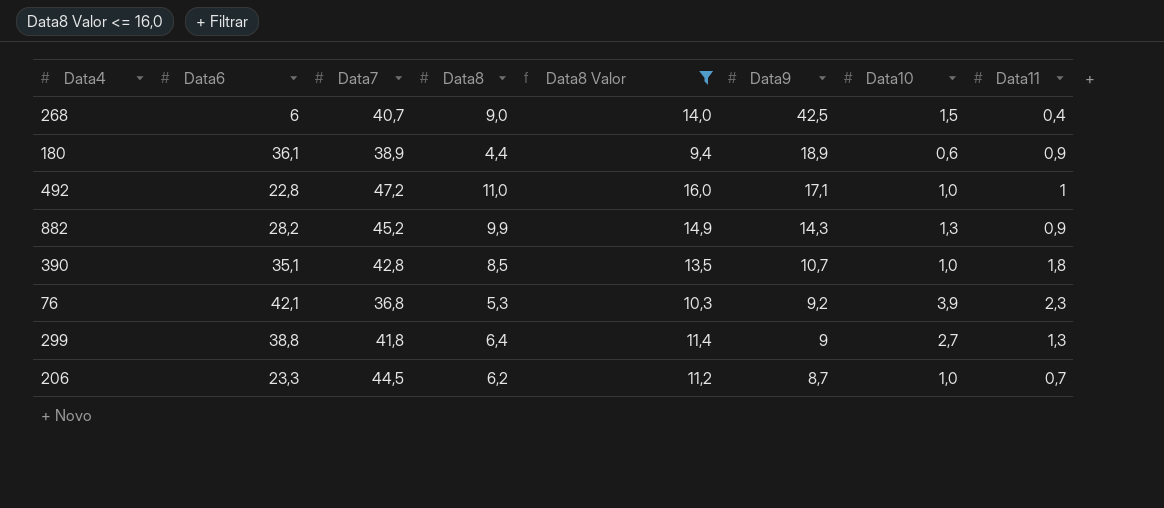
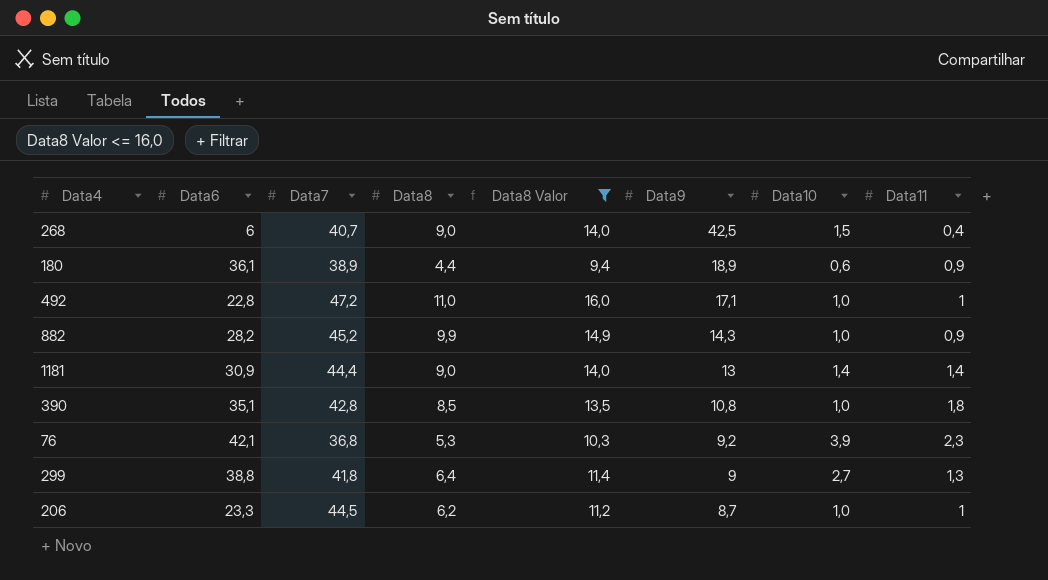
882 | Data10: 1,3 -> 1,0
row 1181: none -> 30,9 | 44,4 | 9,0 | 14,0 | 13 | 1,4 | 1,4
390 | Data9: 10,7 -> 10,8
206 | Data11: 0,7 -> 1

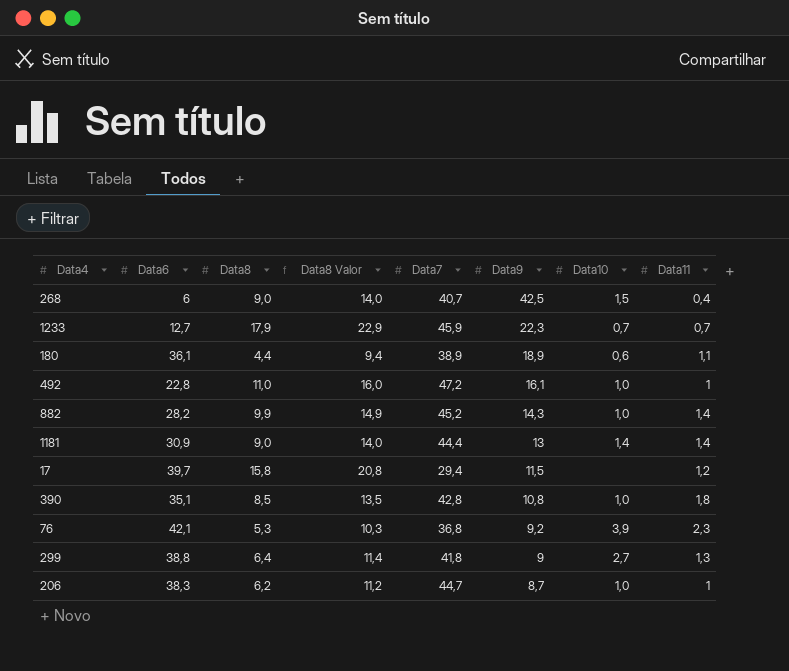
filter: Data8 Valor <= 16,0 -> none
column Data7 | position: 3 -> 5
180 | Data11: 0,9 -> 1,1
492 | Data9: 17,1 -> 16,1
882 | Data11: 0,9 -> 1,4
206 | Data6: 23,3 -> 38,3
206 | Data7: 44,5 -> 44,7

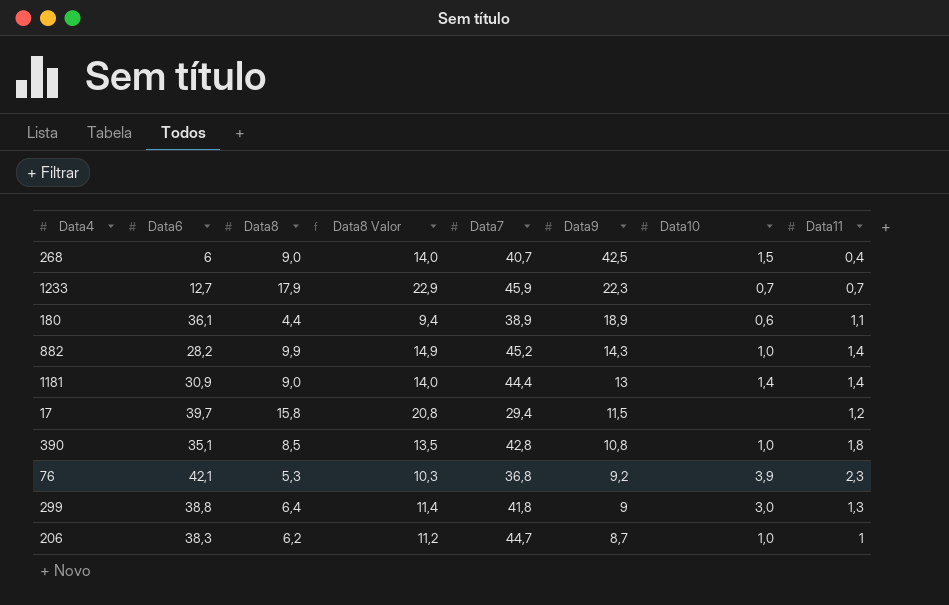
row 492: 22,8 | 11,0 | 16,0 | 47,2 | 16,1 | 1,0 | 1 -> none
299 | Data10: 2,7 -> 3,0

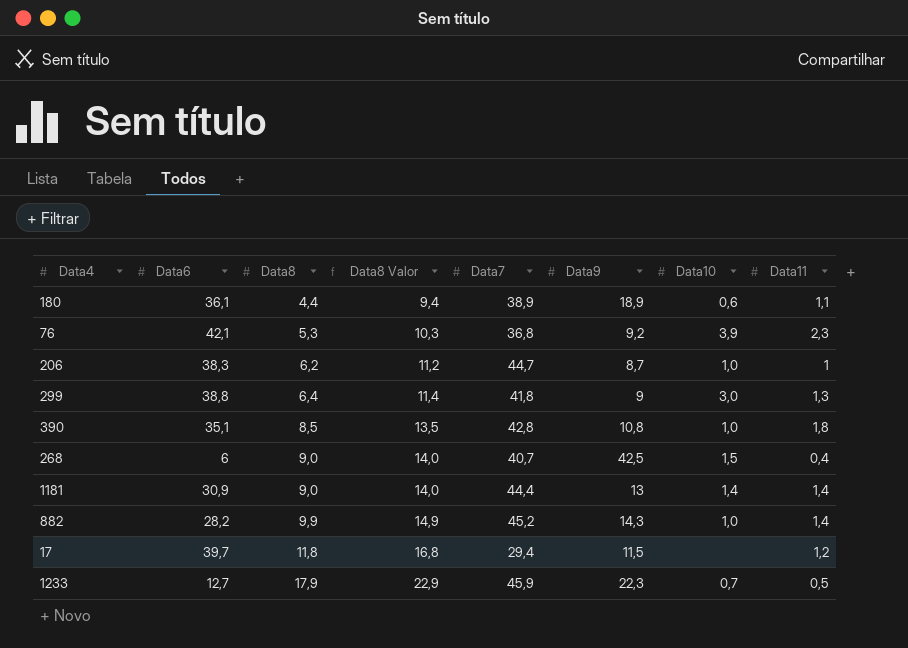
row order: Data9 descending -> Data8 ascending
17 | Data8: 15,8 -> 11,8
17 | Data8 Valor: 20,8 -> 16,8
1233 | Data11: 0,7 -> 0,5

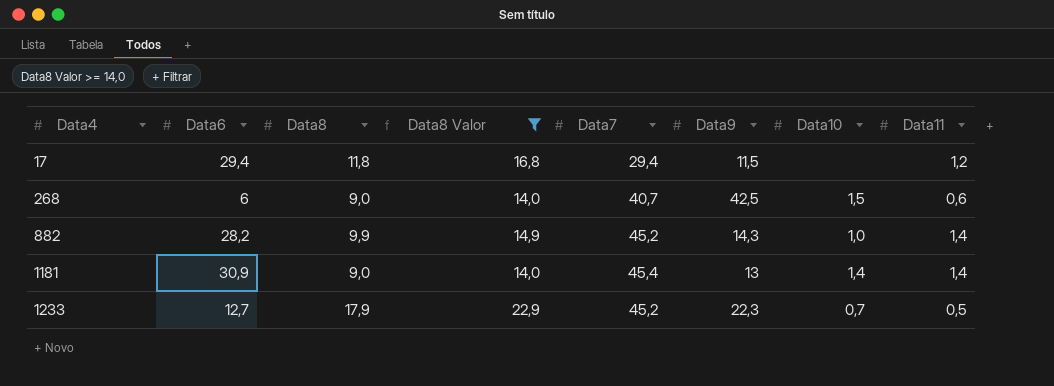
filter: none -> Data8 Valor >= 14,0
row order: Data8 ascending -> Data4 ascending
17 | Data6: 39,7 -> 29,4
268 | Data11: 0,4 -> 0,6
1181 | Data7: 44,4 -> 45,4
1233 | Data7: 45,9 -> 45,2

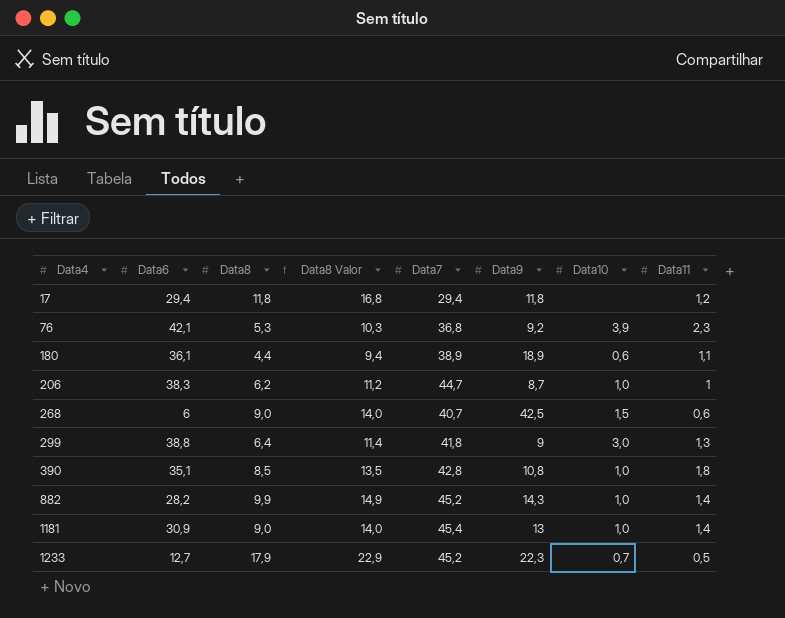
filter: Data8 Valor >= 14,0 -> none
17 | Data9: 11,5 -> 11,8
1181 | Data10: 1,4 -> 1,0

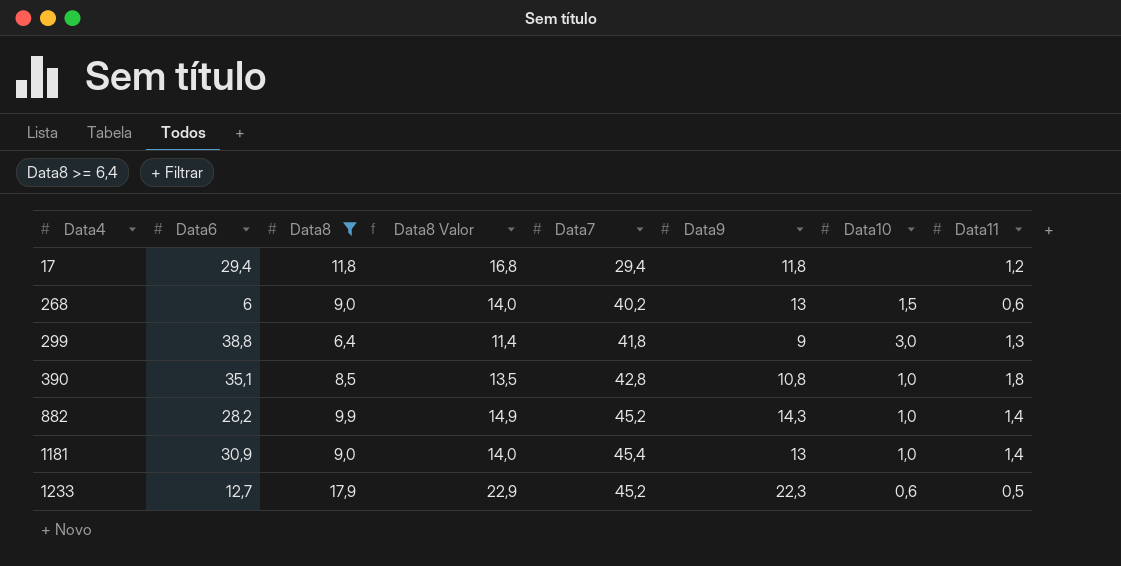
filter: none -> Data8 >= 6,4
268 | Data7: 40,7 -> 40,2
268 | Data9: 42,5 -> 13
1233 | Data10: 0,7 -> 0,6

